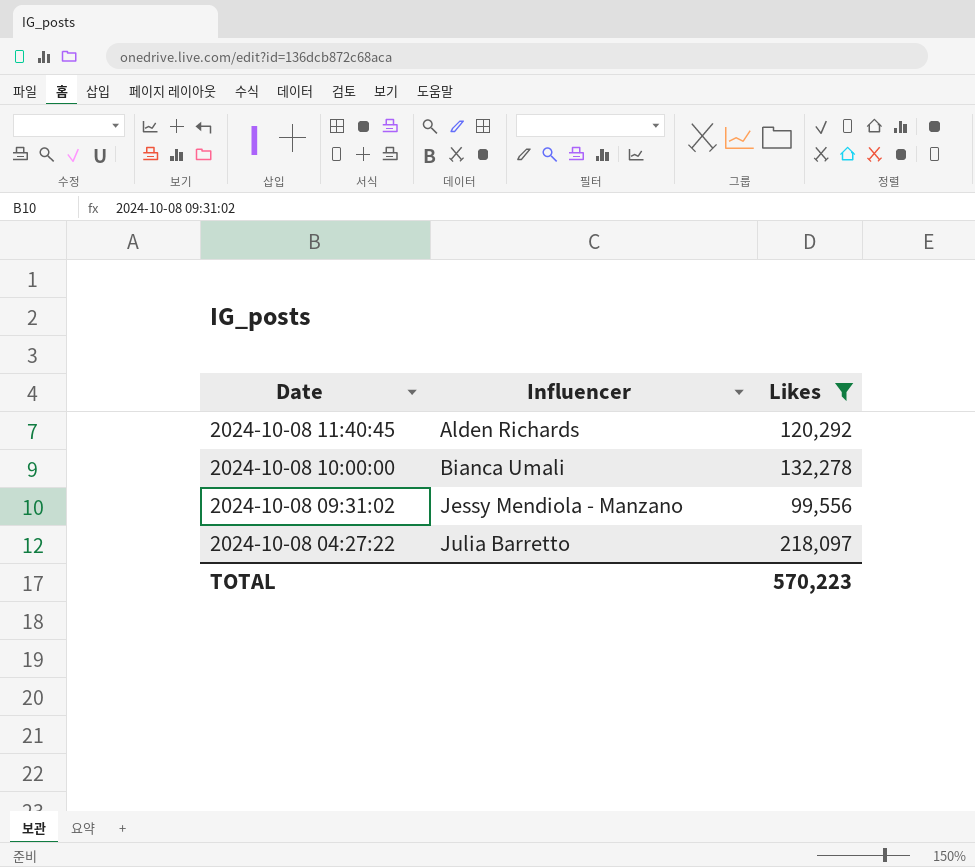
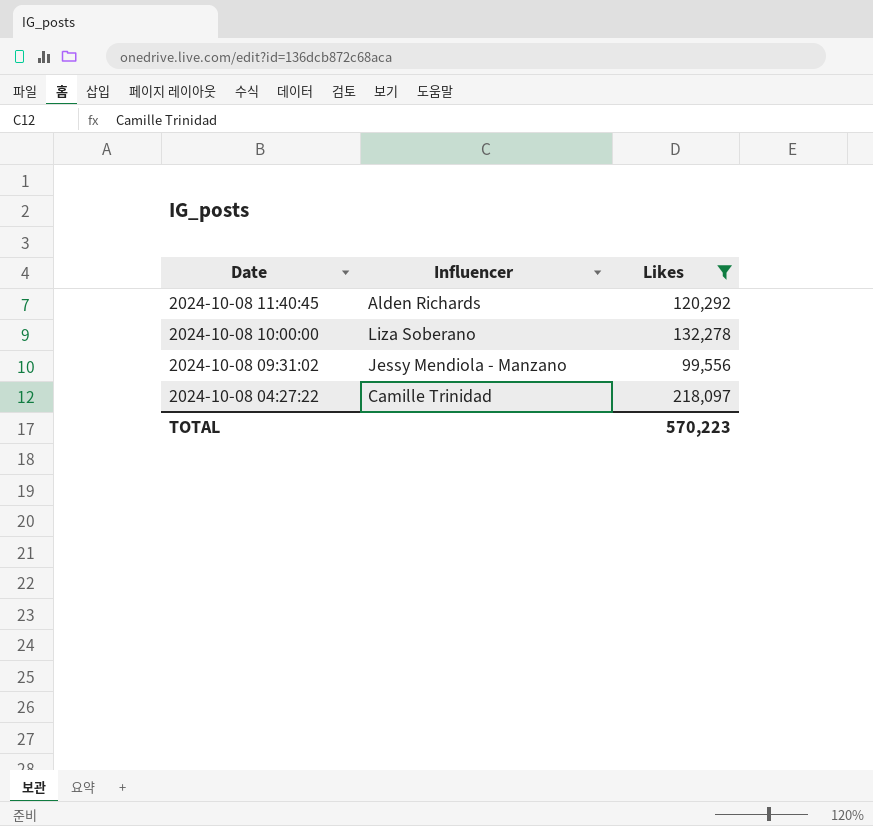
2024-10-08 10:00:00 | Influencer: Bianca Umali -> Liza Soberano
2024-10-08 04:27:22 | Influencer: Julia Barretto -> Camille Trinidad

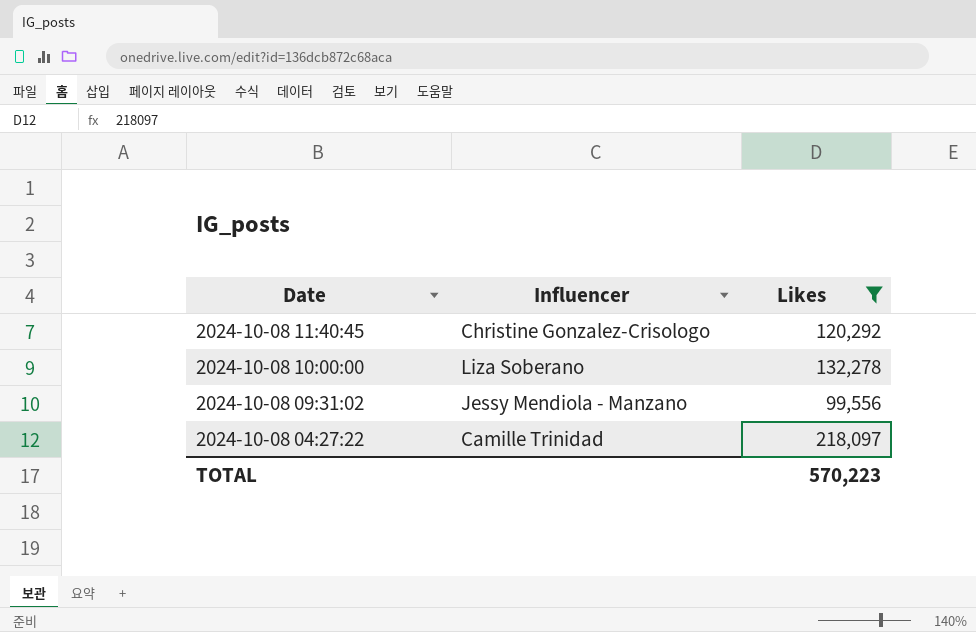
2024-10-08 11:40:45 | Influencer: Alden Richards -> Christine Gonzalez-Crisologo

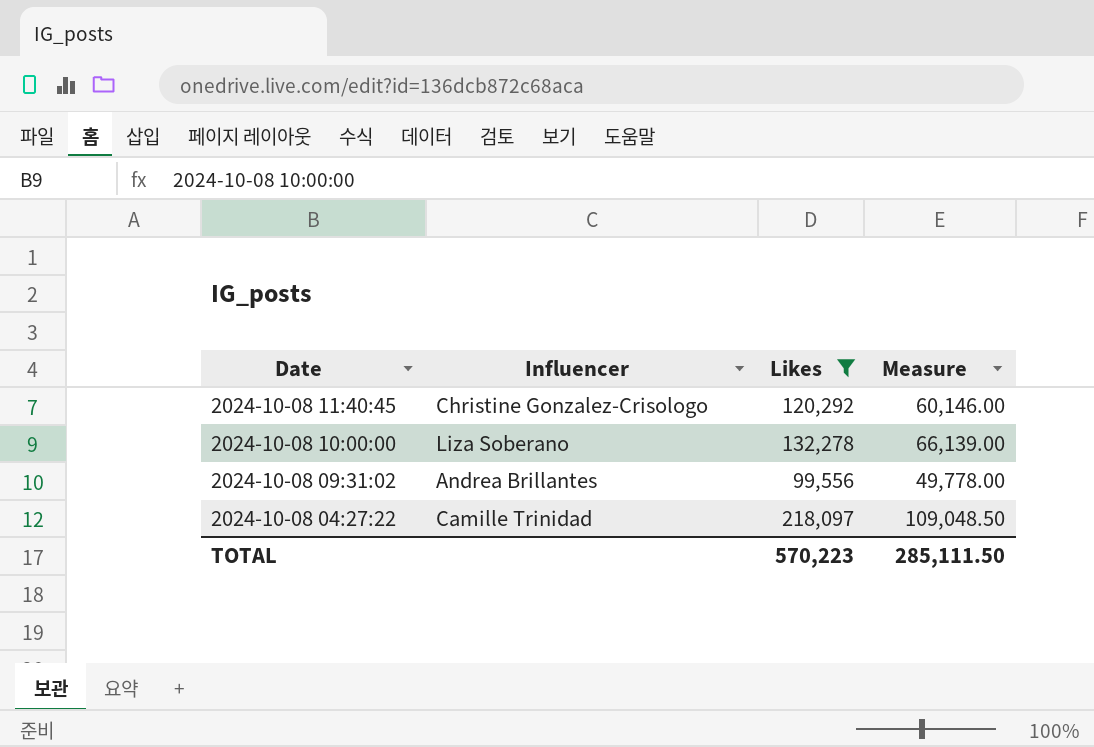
column Measure | formula: none -> [Likes] * 0.5
2024-10-08 09:31:02 | Influencer: Jessy Mendiola - Manzano -> Andrea Brillantes

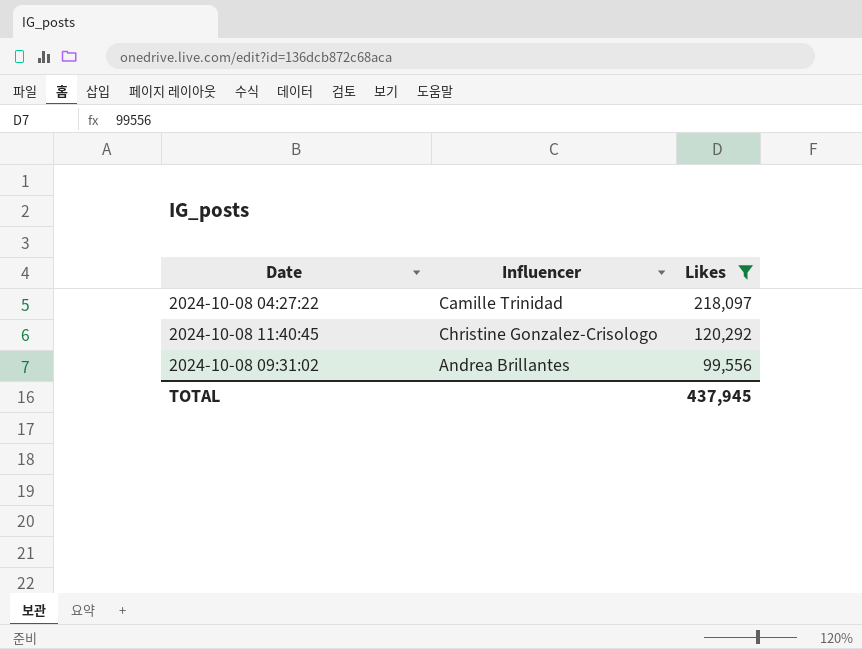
row order: Date descending -> Likes descending
column Measure | formula: [Likes] * 0.5 -> none
row 2024-10-08 10:00:00: Liza Soberano | 132,278 | 66,139.00 -> none
TOTAL | Likes: 570,223 -> 437,945

